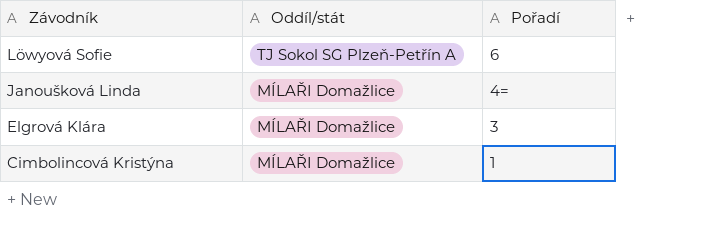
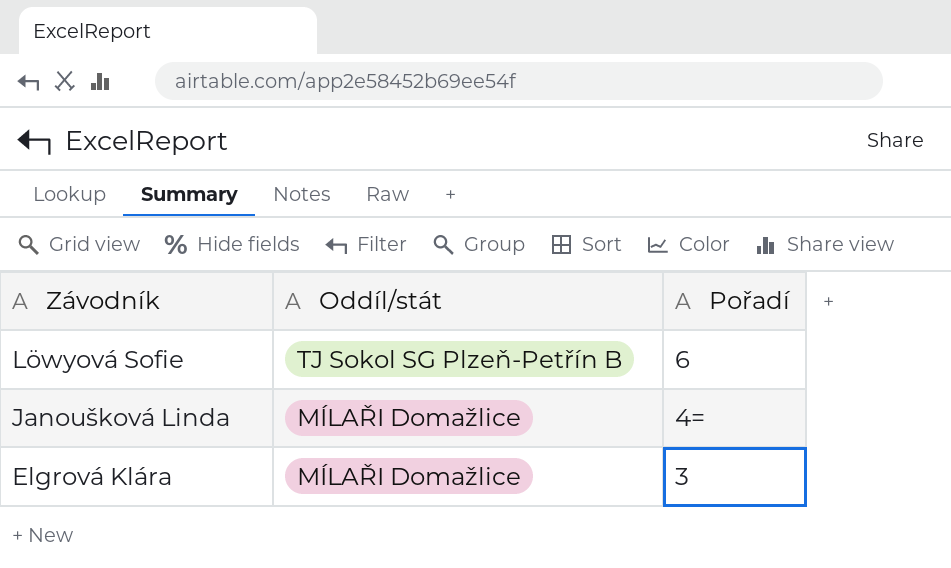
row Cimbolincová Kristýna: MÍLAŘI Domažlice | 1 -> none
Löwyová Sofie | Oddíl/stát: TJ Sokol SG Plzeň-Petřín A -> TJ Sokol SG Plzeň-Petřín B

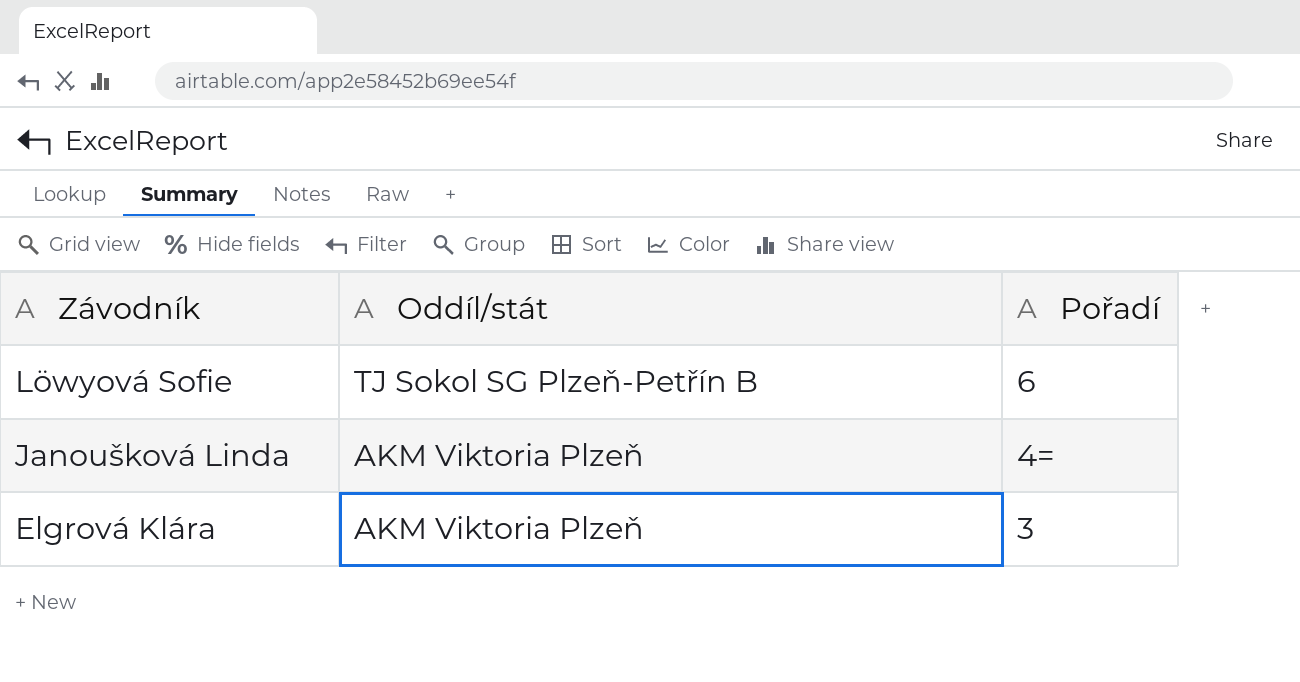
Janoušková Linda | Oddíl/stát: MÍLAŘI Domažlice -> AKM Viktoria Plzeň
Elgrová Klára | Oddíl/stát: MÍLAŘI Domažlice -> AKM Viktoria Plzeň

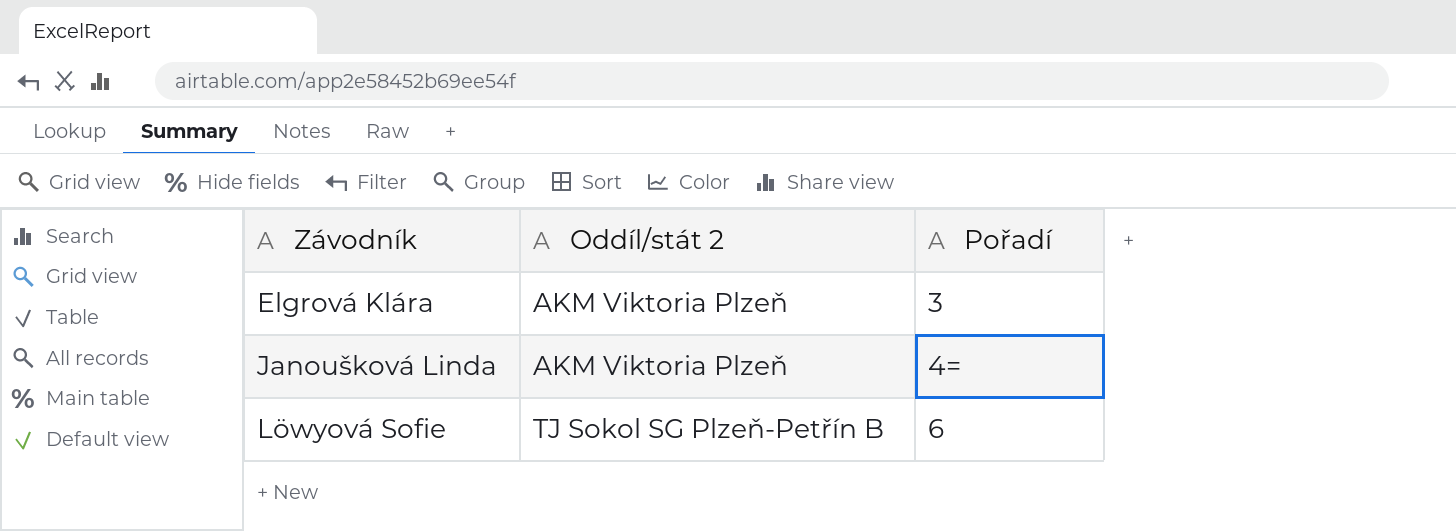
row order: Závodník descending -> Závodník ascending
column name: Oddíl/stát -> Oddíl/stát 2

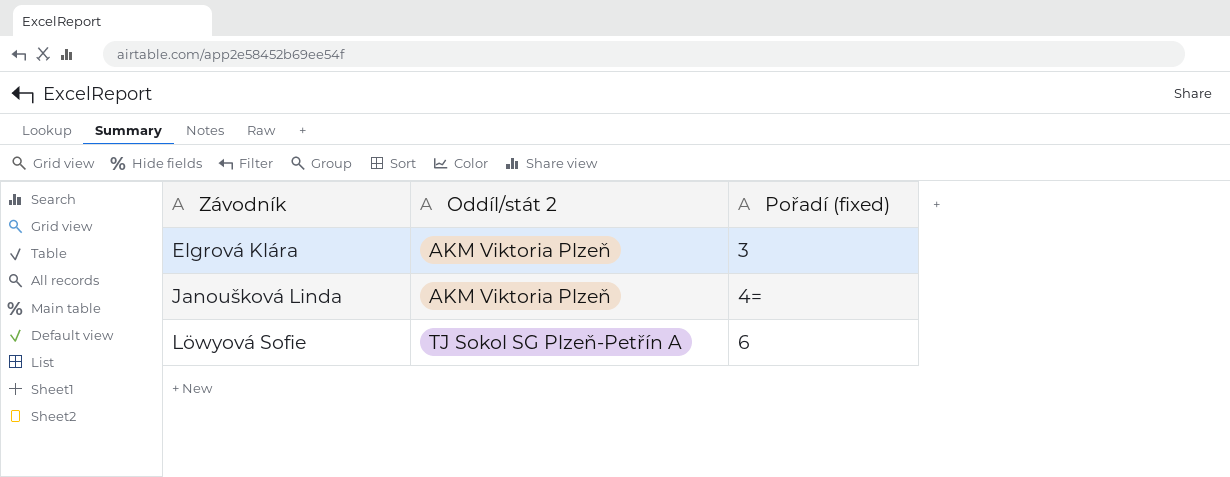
column name: Pořadí -> Pořadí (fixed)
Löwyová Sofie | Oddíl/stát 2: TJ Sokol SG Plzeň-Petřín B -> TJ Sokol SG Plzeň-Petřín A

